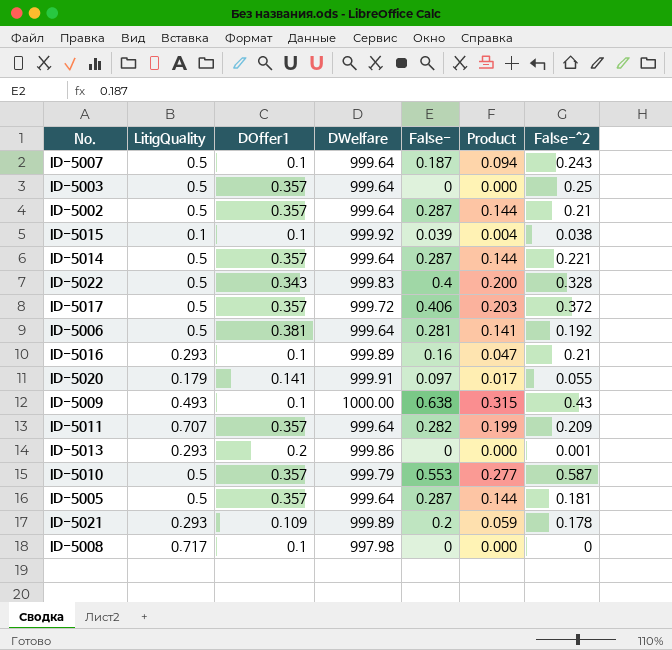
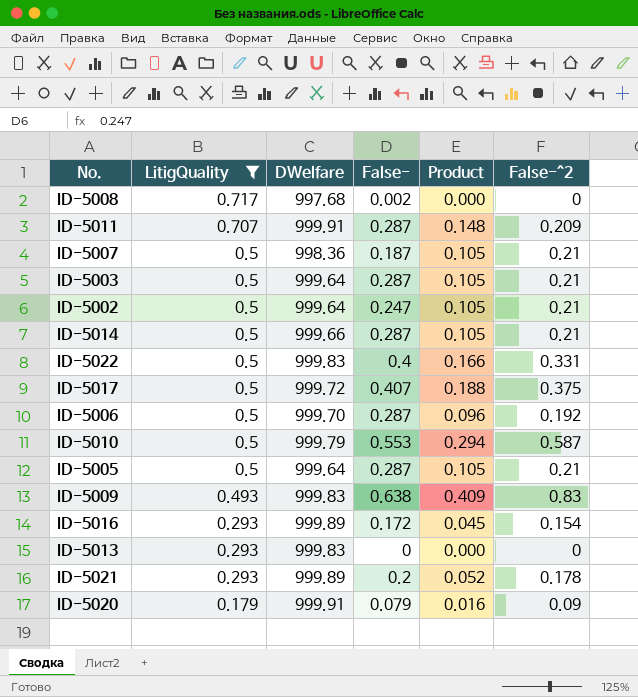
filter: none -> LitigQuality != 0.1
row order: none -> LitigQuality descending
column DOffer1 | position: 3 -> none
column Product | formula: [LitigQuality] * [False-] -> [LitigQuality] * [False-^2]
ID-5008 | DWelfare: 997.98 -> 997.68
ID-5008 | False-: 0 -> 0.002
ID-5011 | DWelfare: 999.64 -> 999.91
ID-5011 | False-: 0.282 -> 0.287
ID-5007 | DWelfare: 999.64 -> 998.36
ID-5007 | False-^2: 0.243 -> 0.21
ID-5003 | False-: 0 -> 0.287
ID-5003 | False-^2: 0.25 -> 0.21
ID-5002 | False-: 0.287 -> 0.247
ID-5014 | DWelfare: 999.64 -> 999.66
ID-5014 | False-^2: 0.221 -> 0.21
ID-5022 | False-^2: 0.328 -> 0.331
ID-5017 | False-: 0.406 -> 0.407
ID-5017 | False-^2: 0.372 -> 0.375
ID-5006 | DWelfare: 999.64 -> 999.70
ID-5006 | False-: 0.281 -> 0.287
ID-5005 | False-^2: 0.181 -> 0.21
ID-5009 | DWelfare: 1000.00 -> 999.83
ID-5009 | False-^2: 0.43 -> 0.83
ID-5016 | False-: 0.16 -> 0.172
ID-5016 | False-^2: 0.21 -> 0.154
ID-5013 | DWelfare: 999.86 -> 999.83
ID-5013 | False-^2: 0.001 -> 0
ID-5020 | False-: 0.097 -> 0.079
ID-5020 | False-^2: 0.055 -> 0.09

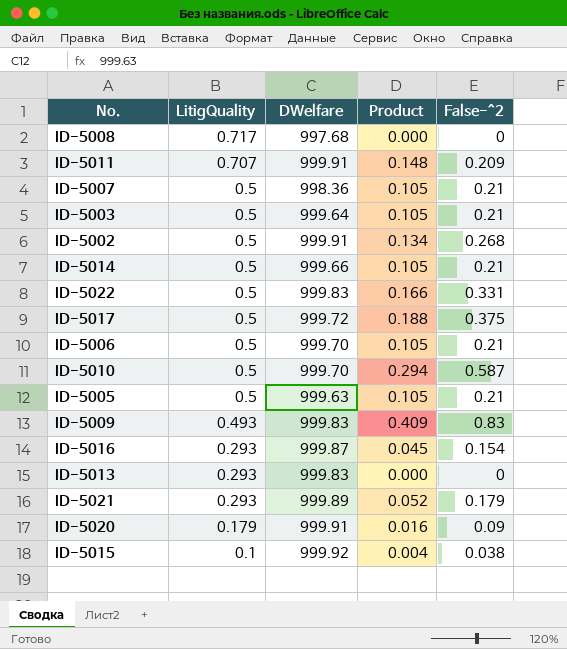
filter: LitigQuality != 0.1 -> none
column False- | position: 4 -> none
ID-5002 | DWelfare: 999.64 -> 999.91
ID-5002 | Product: 0.105 -> 0.134
ID-5002 | False-^2: 0.21 -> 0.268
ID-5006 | Product: 0.096 -> 0.105
ID-5006 | False-^2: 0.192 -> 0.21
ID-5010 | DWelfare: 999.79 -> 999.70
ID-5005 | DWelfare: 999.64 -> 999.63
ID-5016 | DWelfare: 999.89 -> 999.87
ID-5021 | False-^2: 0.178 -> 0.179

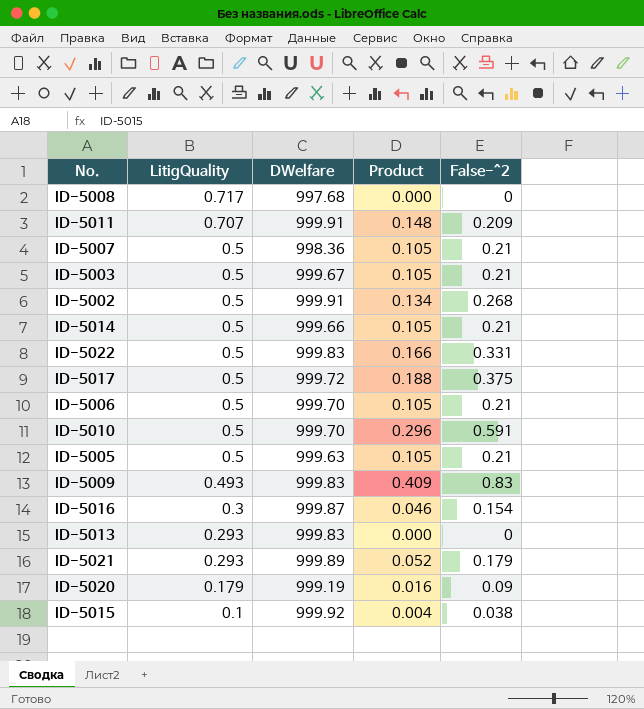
ID-5003 | DWelfare: 999.64 -> 999.67
ID-5010 | Product: 0.294 -> 0.296
ID-5010 | False-^2: 0.587 -> 0.591
ID-5016 | LitigQuality: 0.293 -> 0.3
ID-5016 | Product: 0.045 -> 0.046
ID-5020 | DWelfare: 999.91 -> 999.19

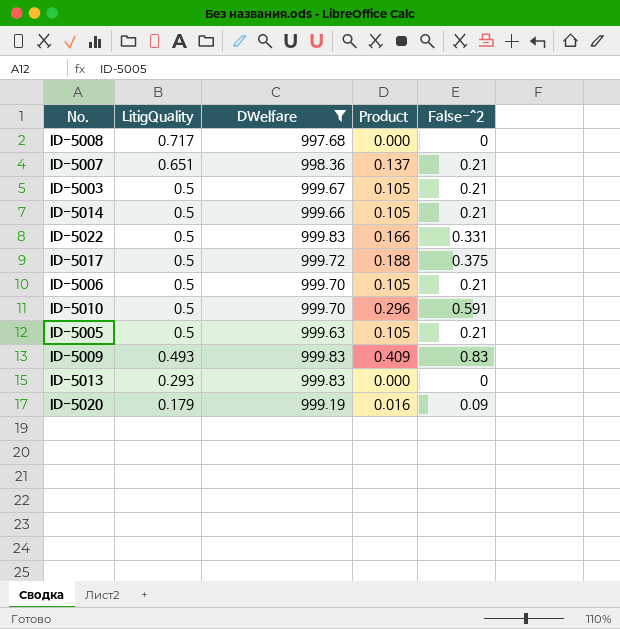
filter: none -> DWelfare <= 999.83
ID-5007 | LitigQuality: 0.5 -> 0.651
ID-5007 | Product: 0.105 -> 0.137

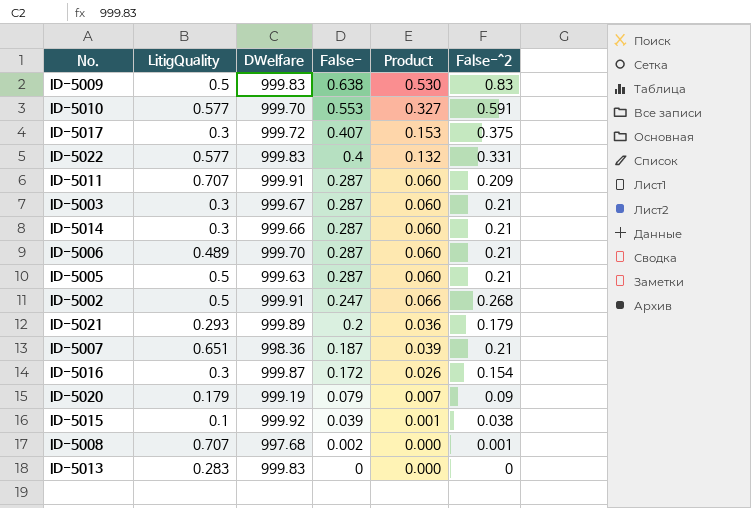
filter: DWelfare <= 999.83 -> none
row order: LitigQuality descending -> False- descending
column False- | position: none -> 4
column Product | formula: [LitigQuality] * [False-^2] -> [False-] * [False-^2]
ID-5009 | LitigQuality: 0.493 -> 0.5
ID-5010 | LitigQuality: 0.5 -> 0.577
ID-5017 | LitigQuality: 0.5 -> 0.3
ID-5022 | LitigQuality: 0.5 -> 0.577
ID-5003 | LitigQuality: 0.5 -> 0.3
ID-5014 | LitigQuality: 0.5 -> 0.3
ID-5006 | LitigQuality: 0.5 -> 0.489
ID-5008 | LitigQuality: 0.717 -> 0.707
ID-5008 | False-^2: 0 -> 0.001
ID-5013 | LitigQuality: 0.293 -> 0.283

